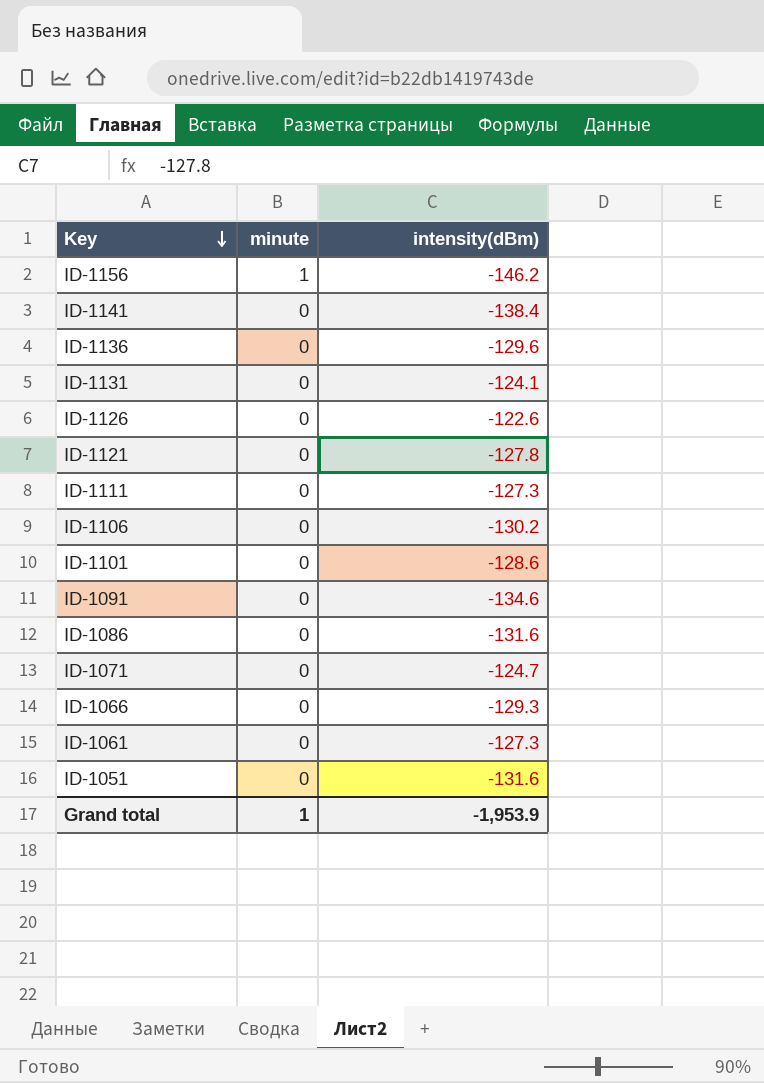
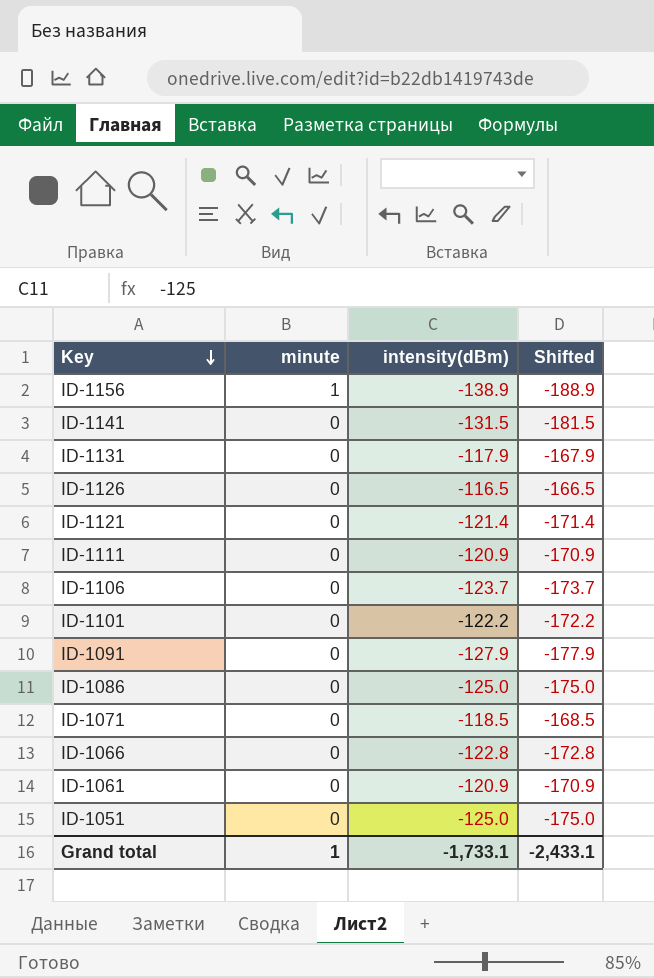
column Shifted | formula: none -> [intensity(dBm)] - 50
row ID-1136: 0 | -129.6 -> none
ID-1156 | intensity(dBm): -146.2 -> -138.9
ID-1141 | intensity(dBm): -138.4 -> -131.5
ID-1131 | intensity(dBm): -124.1 -> -117.9
ID-1126 | intensity(dBm): -122.6 -> -116.5
ID-1121 | intensity(dBm): -127.8 -> -121.4
ID-1111 | intensity(dBm): -127.3 -> -120.9
ID-1106 | intensity(dBm): -130.2 -> -123.7
ID-1101 | intensity(dBm): -128.6 -> -122.2
ID-1091 | intensity(dBm): -134.6 -> -127.9
ID-1086 | intensity(dBm): -131.6 -> -125.0
ID-1071 | intensity(dBm): -124.7 -> -118.5
ID-1066 | intensity(dBm): -129.3 -> -122.8
ID-1061 | intensity(dBm): -127.3 -> -120.9
ID-1051 | intensity(dBm): -131.6 -> -125.0
Grand total | intensity(dBm): -1,953.9 -> -1,733.1

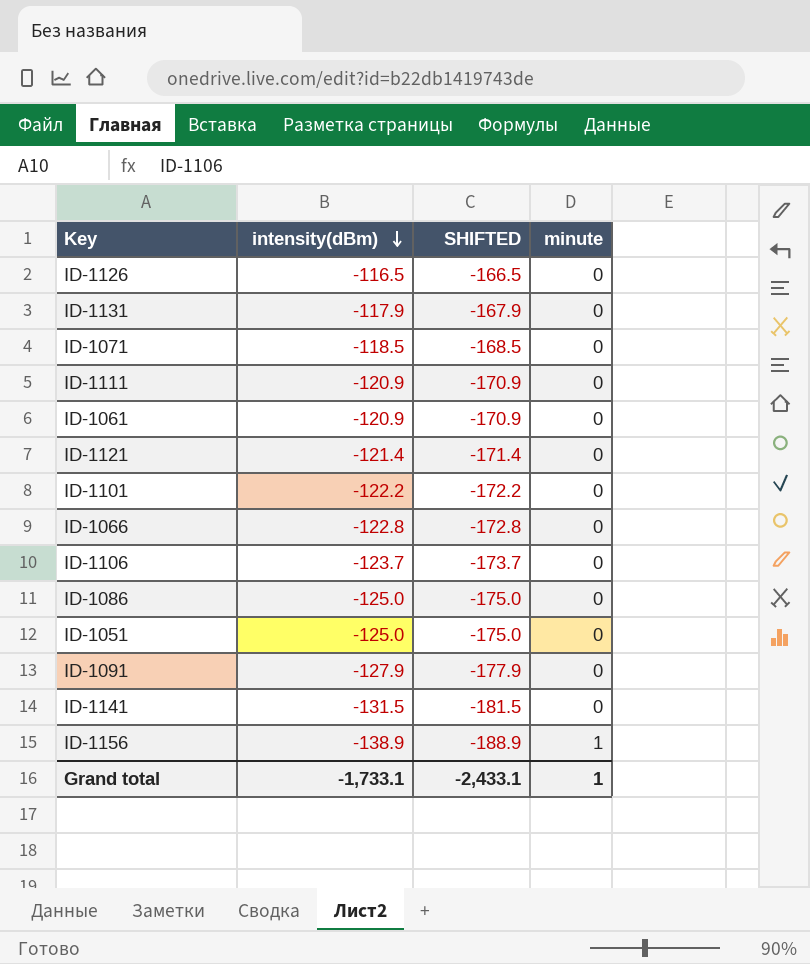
row order: Key descending -> intensity(dBm) descending
column name: Shifted -> SHIFTED
column minute | position: 2 -> 4

